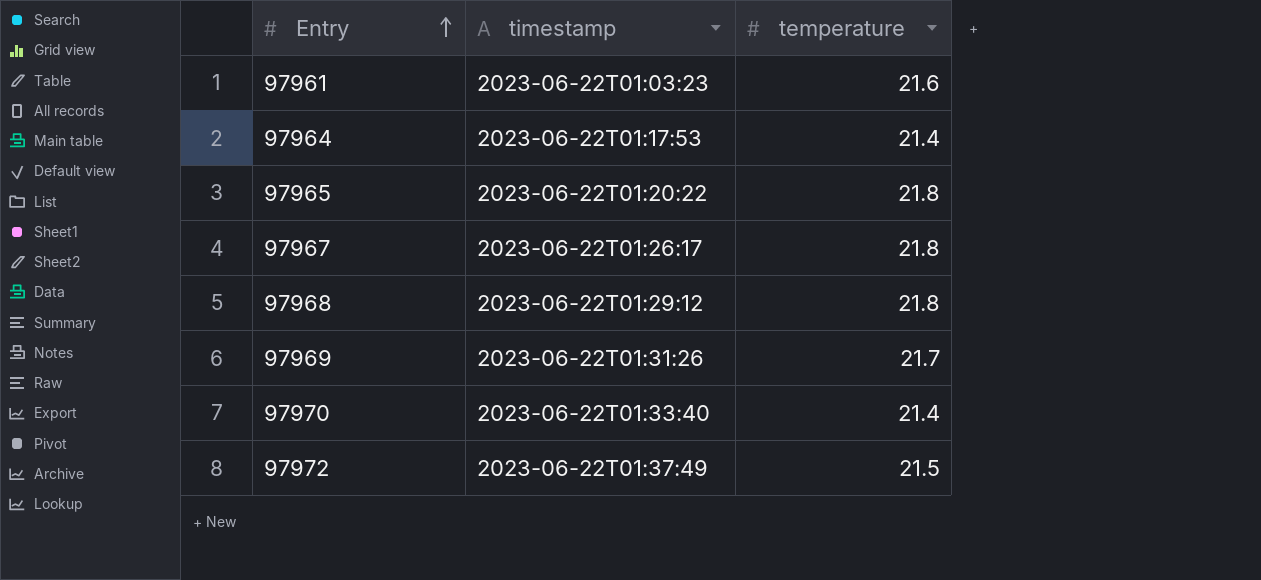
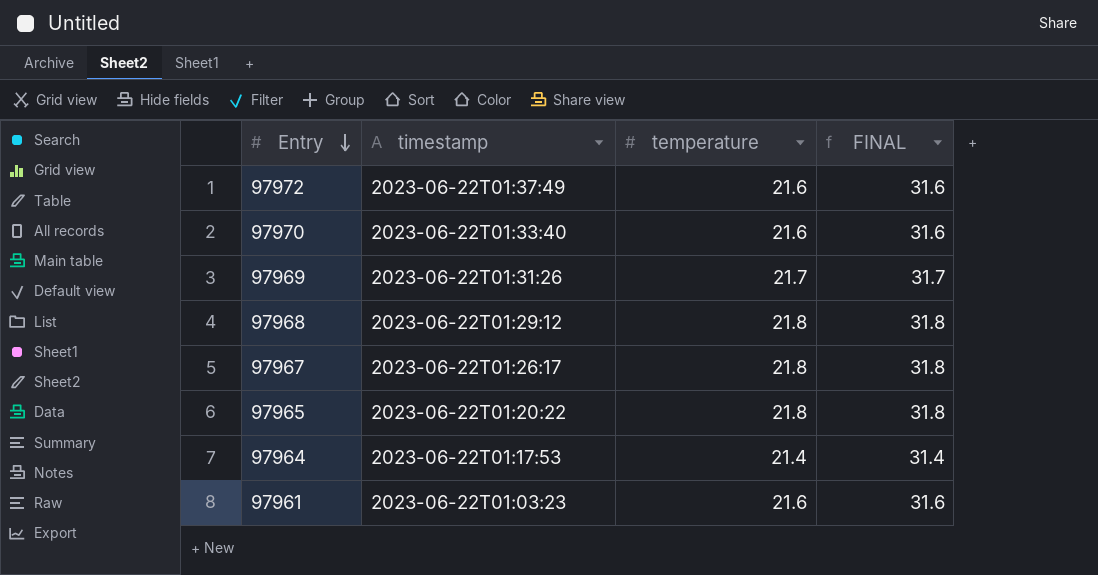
row order: Entry ascending -> Entry descending
column FINAL | formula: none -> [temperature] + 10
97972 | temperature: 21.5 -> 21.6
97970 | temperature: 21.4 -> 21.6

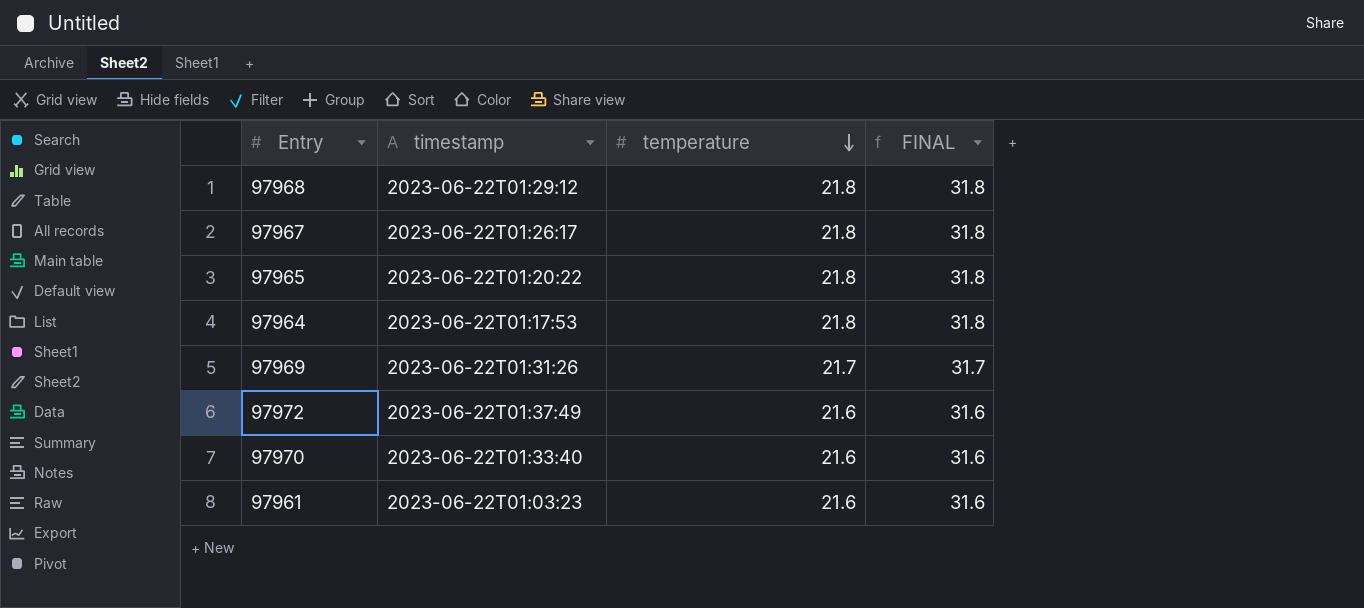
row order: Entry descending -> temperature descending
97964 | temperature: 21.4 -> 21.8
97964 | FINAL: 31.4 -> 31.8

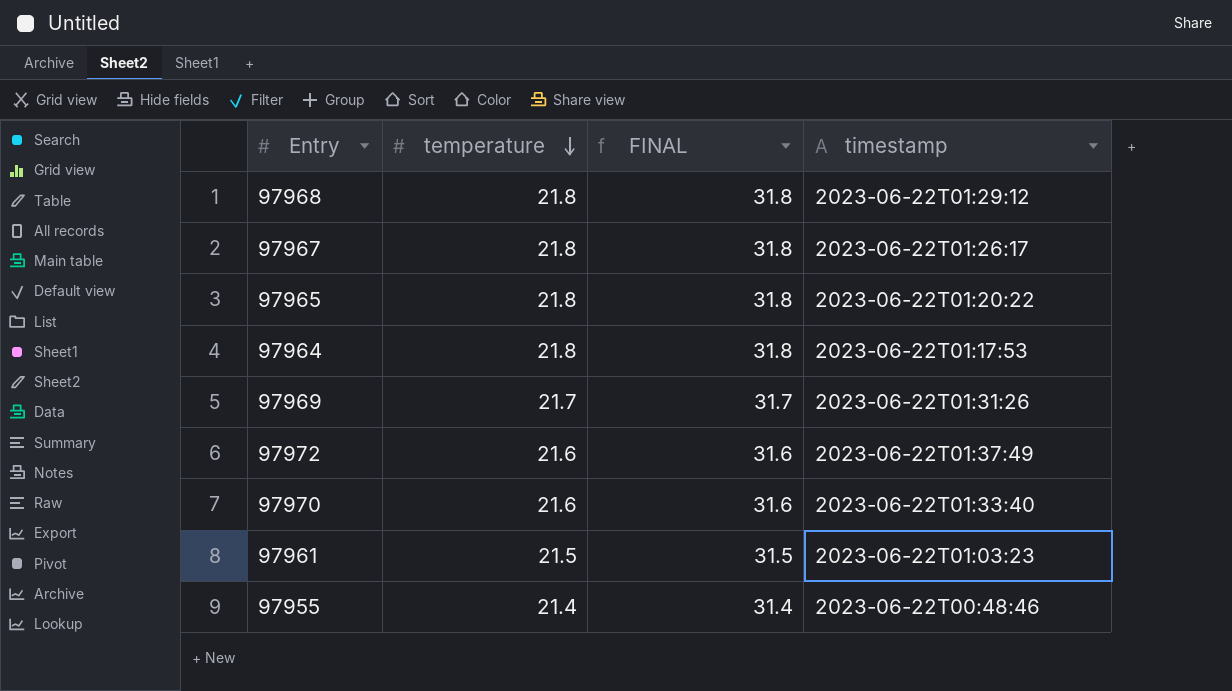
column timestamp | position: 2 -> 4
97961 | temperature: 21.6 -> 21.5
97961 | FINAL: 31.6 -> 31.5
row 97955: none -> 21.4 | 31.4 | 2023-06-22T00:48:46

